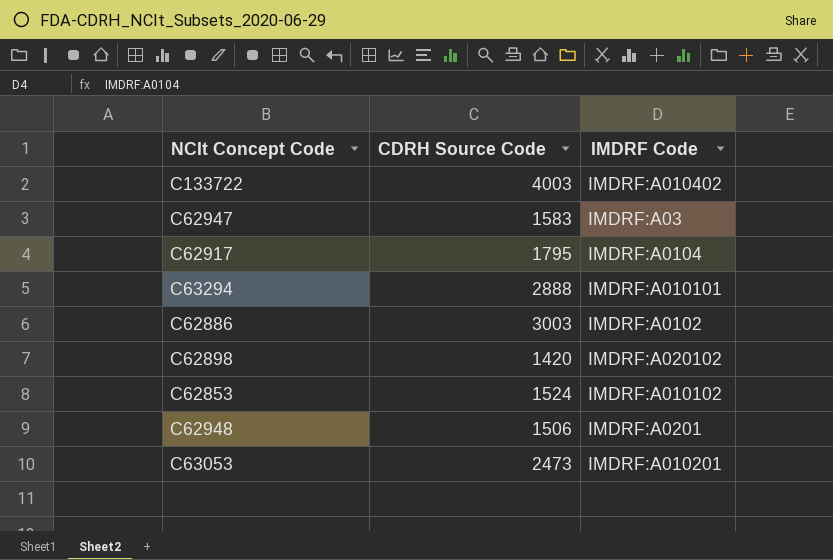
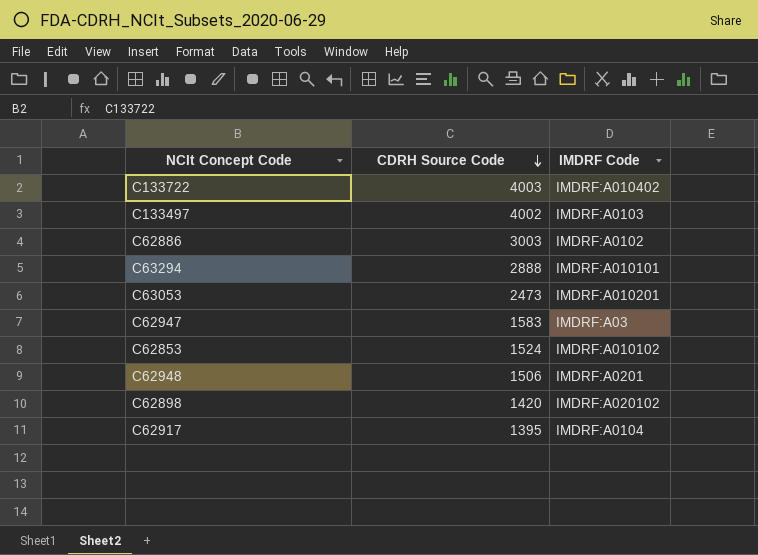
row order: none -> CDRH Source Code descending
row C133497: none -> 4002 | IMDRF:A0103
C62917 | CDRH Source Code: 1795 -> 1395

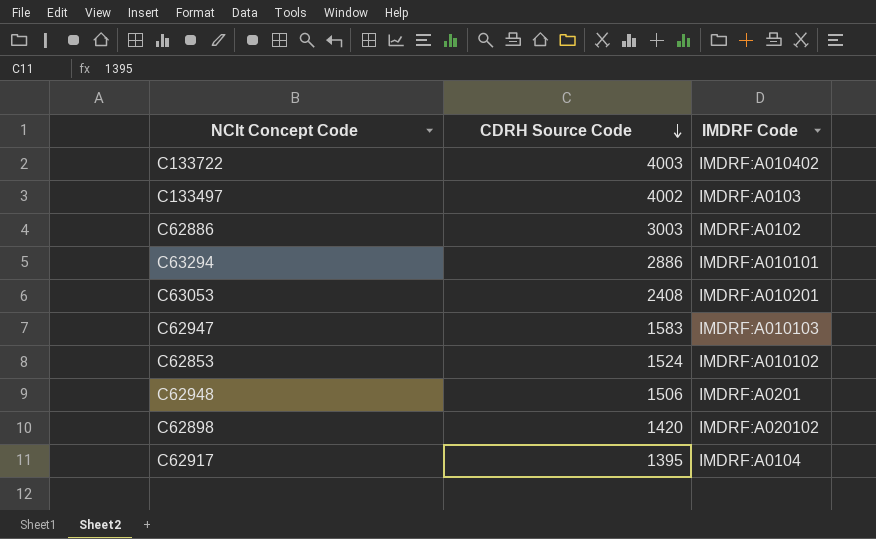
C63294 | CDRH Source Code: 2888 -> 2886
C63053 | CDRH Source Code: 2473 -> 2408
C62947 | IMDRF Code: IMDRF:A03 -> IMDRF:A010103

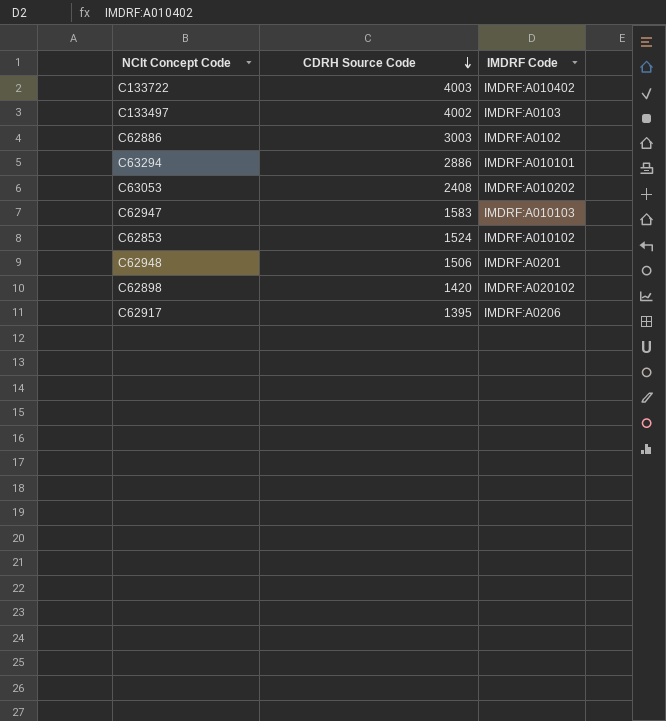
C63053 | IMDRF Code: IMDRF:A010201 -> IMDRF:A010202
C62917 | IMDRF Code: IMDRF:A0104 -> IMDRF:A0206

